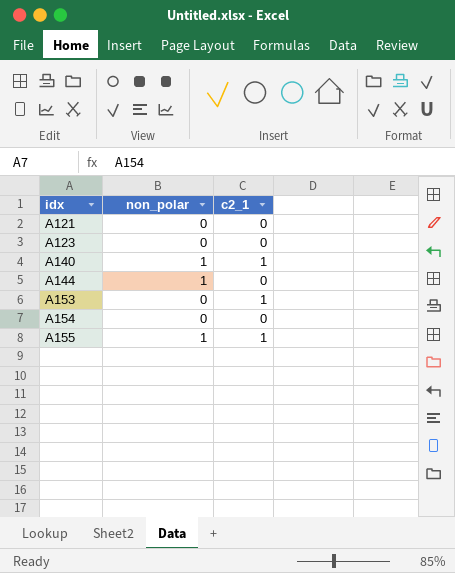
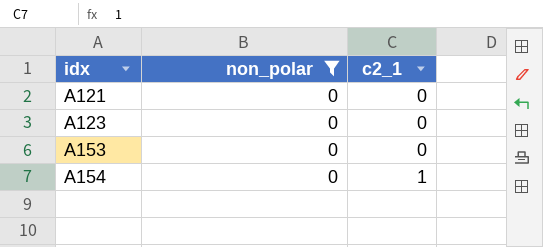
filter: none -> non_polar = 0
A153 | c2_1: 1 -> 0
A154 | c2_1: 0 -> 1

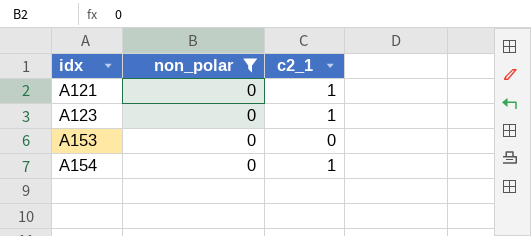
A121 | c2_1: 0 -> 1
A123 | c2_1: 0 -> 1

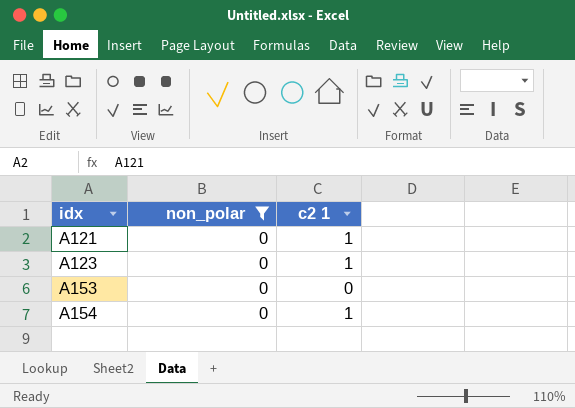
column name: c2_1 -> c2 1

